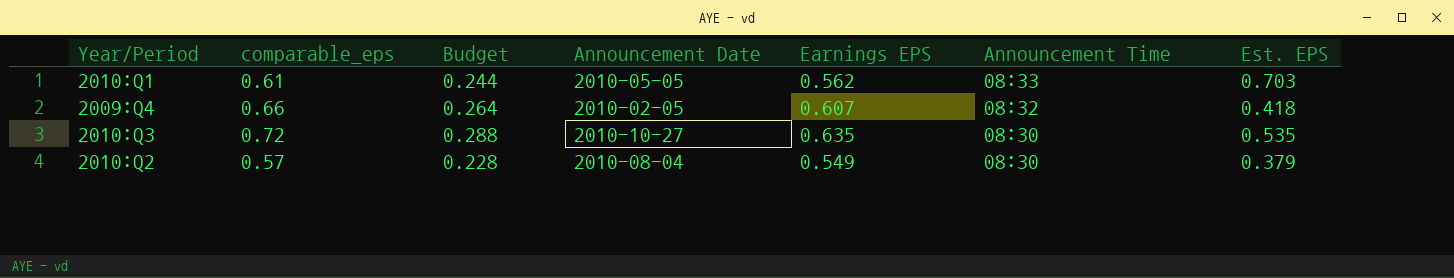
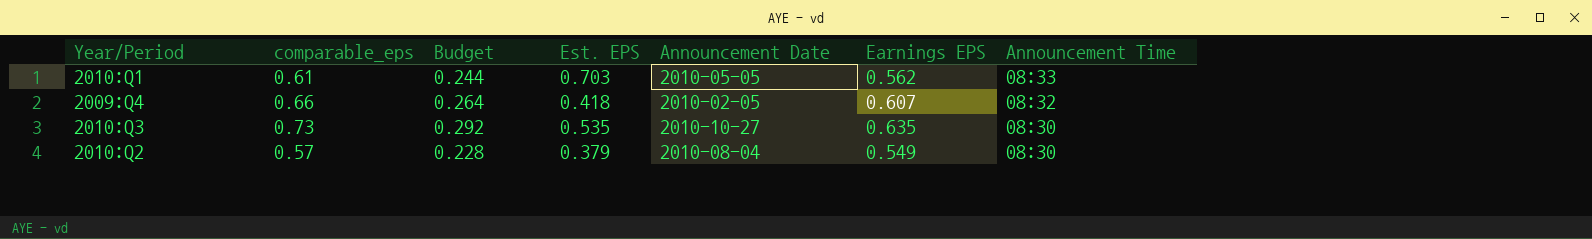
column Est. EPS | position: 7 -> 4
2010:Q3 | comparable_eps: 0.72 -> 0.73
2010:Q3 | Budget: 0.288 -> 0.292

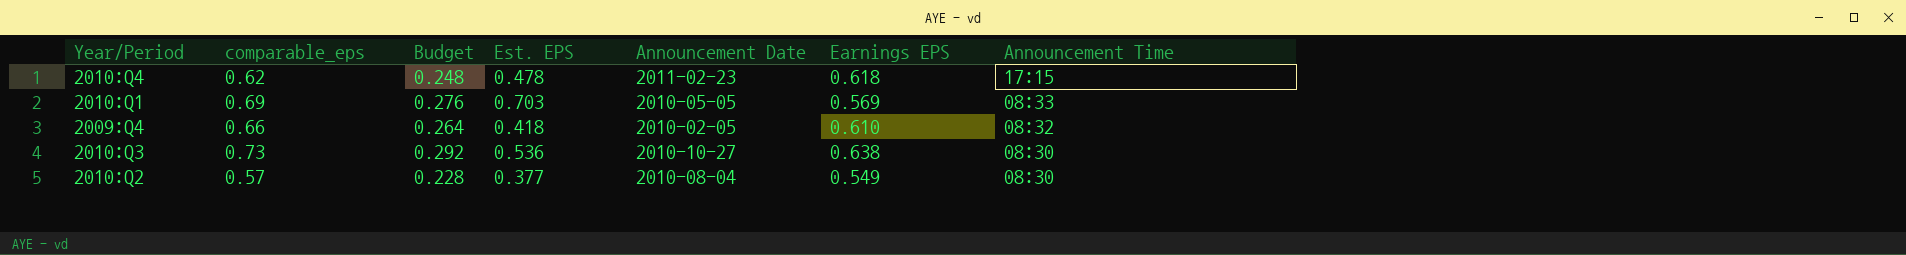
row 2010:Q4: none -> 0.62 | 0.248 | 0.478 | 2011-02-23 | 0.618 | 17:15
2010:Q1 | comparable_eps: 0.61 -> 0.69
2010:Q1 | Budget: 0.244 -> 0.276
2010:Q1 | Earnings EPS: 0.562 -> 0.569
2009:Q4 | Earnings EPS: 0.607 -> 0.610
2010:Q3 | Est. EPS: 0.535 -> 0.536
2010:Q3 | Earnings EPS: 0.635 -> 0.638
2010:Q2 | Est. EPS: 0.379 -> 0.377

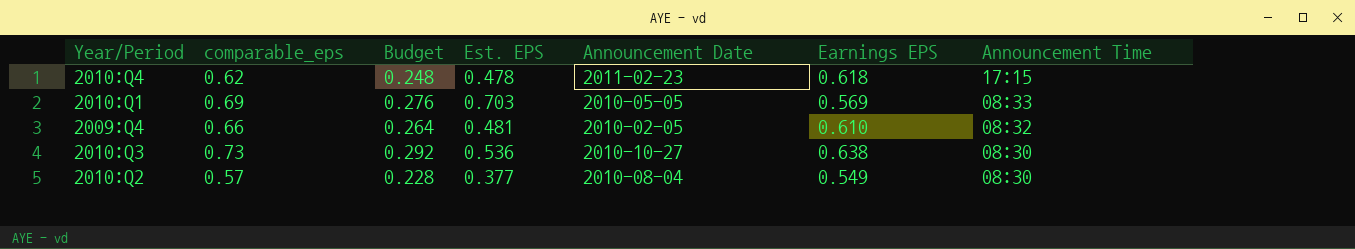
2009:Q4 | Est. EPS: 0.418 -> 0.481

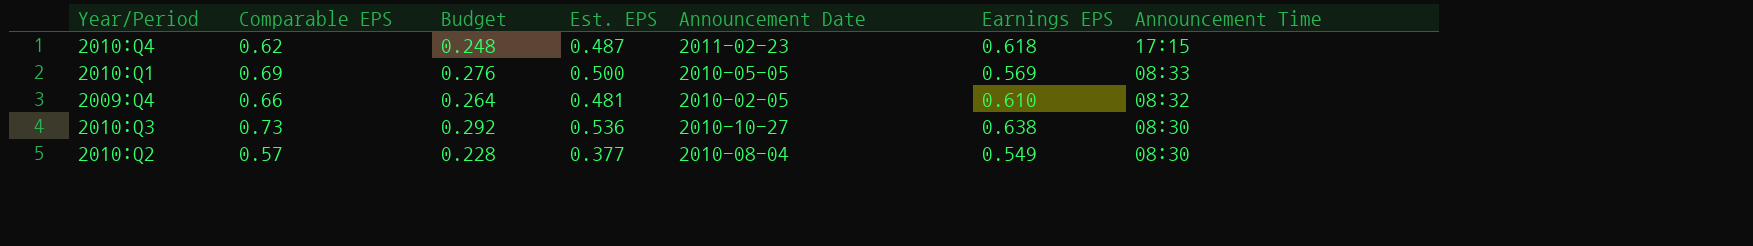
column name: comparable_eps -> Comparable EPS
2010:Q4 | Est. EPS: 0.478 -> 0.487
2010:Q1 | Est. EPS: 0.703 -> 0.500

